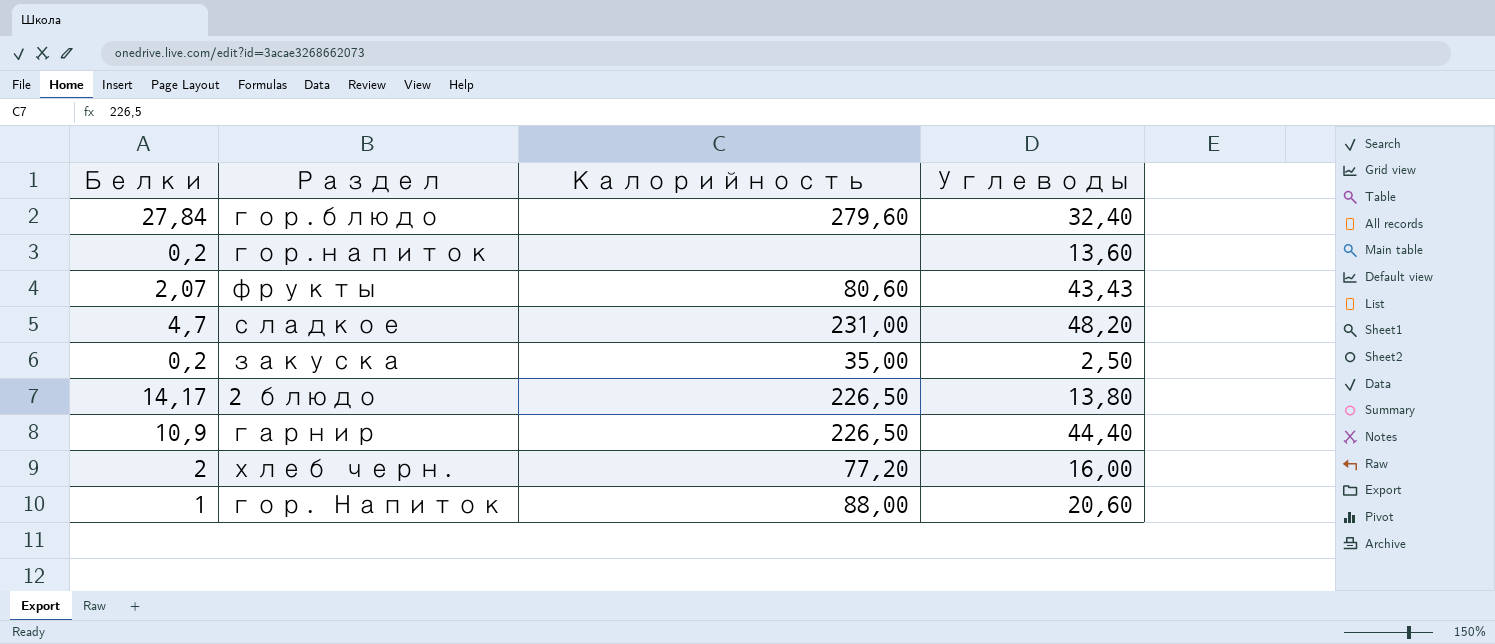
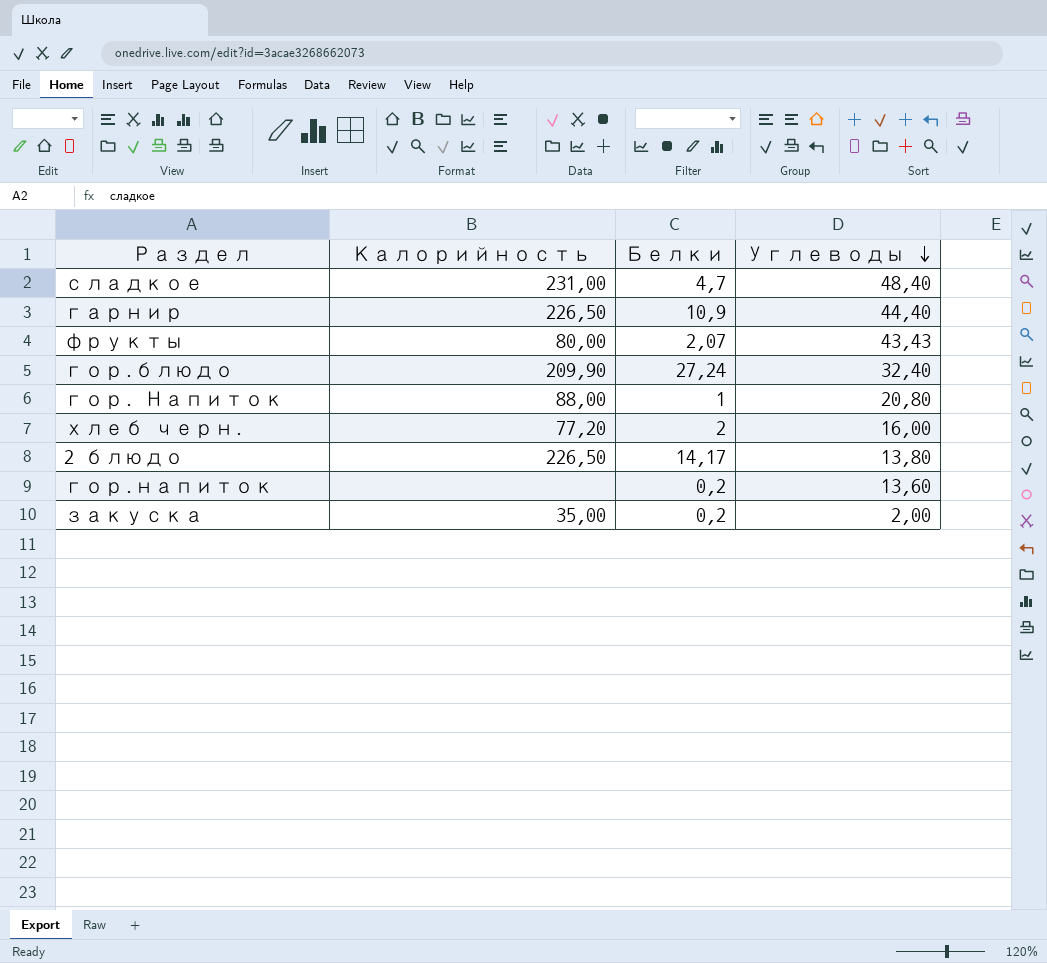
row order: none -> Углеводы descending
column Белки | position: 1 -> 3
сладкое | Углеводы: 48,20 -> 48,40
фрукты | Калорийность: 80,60 -> 80,00
гор.блюдо | Калорийность: 279,60 -> 209,90
гор.блюдо | Белки: 27,84 -> 27,24
гор. Напиток | Углеводы: 20,60 -> 20,80
закуска | Углеводы: 2,50 -> 2,00

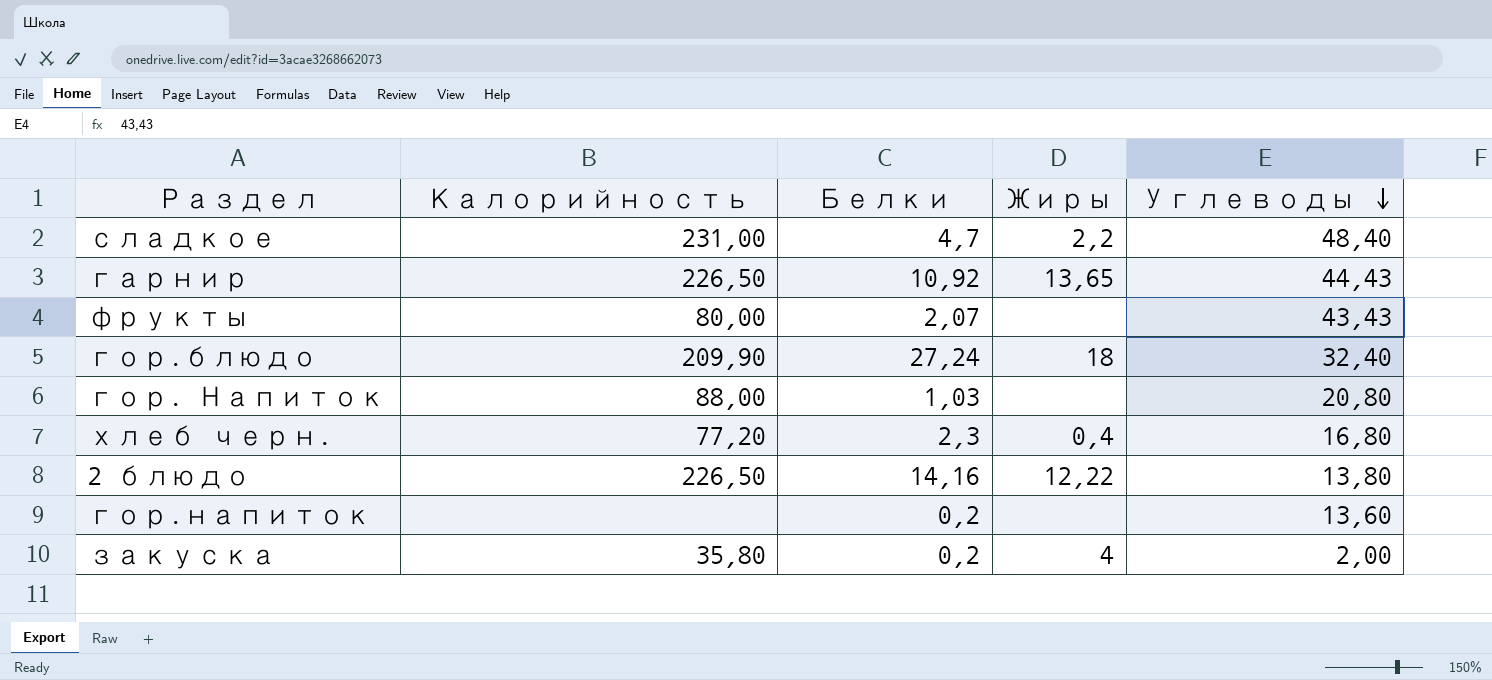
column Жиры | position: none -> 4
гарнир | Белки: 10,9 -> 10,92
гарнир | Углеводы: 44,40 -> 44,43
гор. Напиток | Белки: 1 -> 1,03
хлеб черн. | Белки: 2 -> 2,3
хлеб черн. | Углеводы: 16,00 -> 16,80
2 блюдо | Белки: 14,17 -> 14,16
закуска | Калорийность: 35,00 -> 35,80

